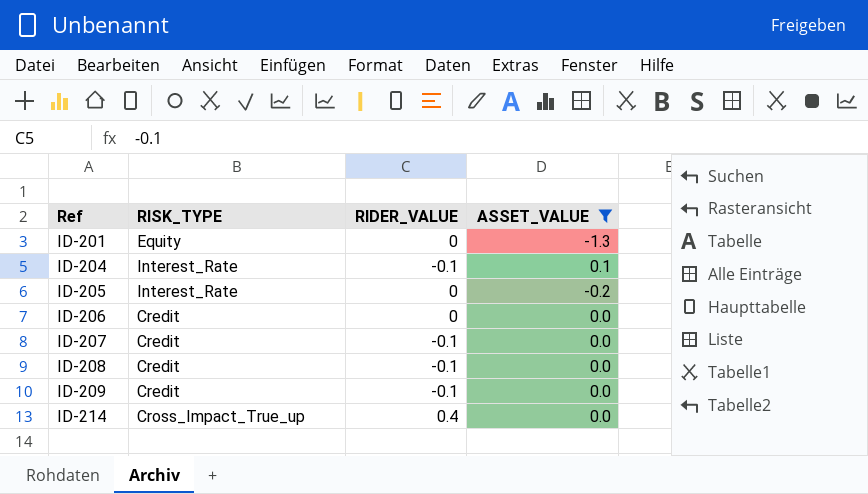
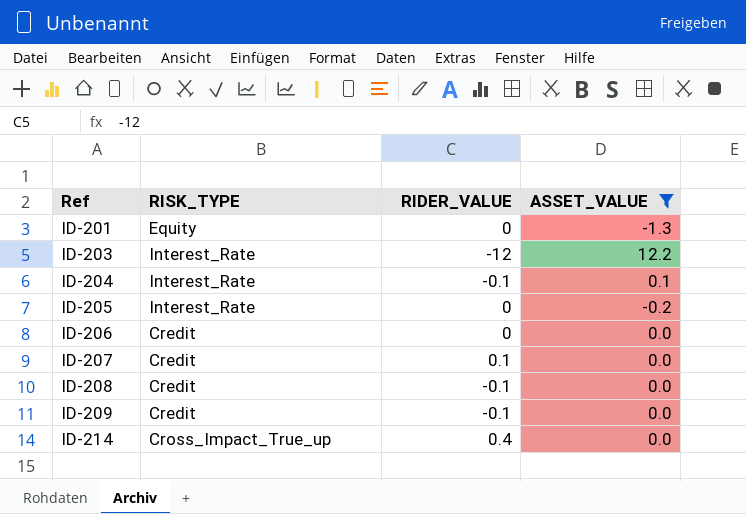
row ID-203: none -> Interest_Rate | -12 | 12.2
ID-207 | RIDER_VALUE: -0.1 -> 0.1

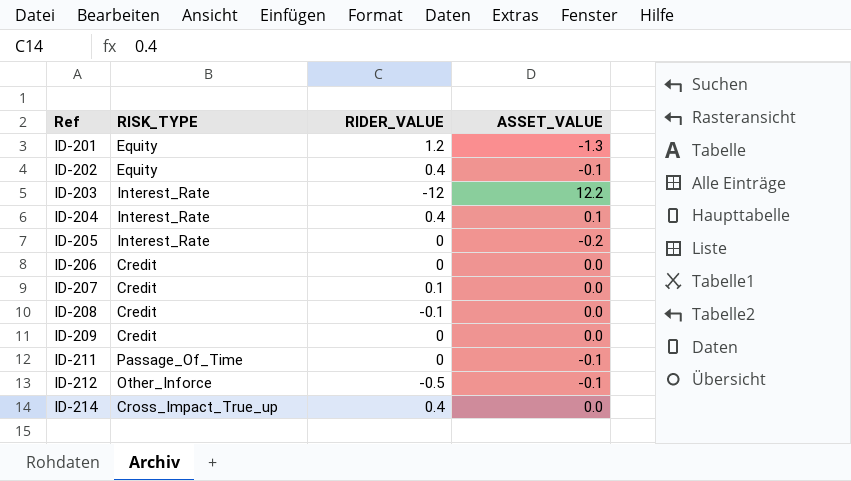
filter: ASSET_VALUE != -0.1 -> none
ID-201 | RIDER_VALUE: 0 -> 1.2
ID-204 | RIDER_VALUE: -0.1 -> 0.4
ID-209 | RIDER_VALUE: -0.1 -> 0

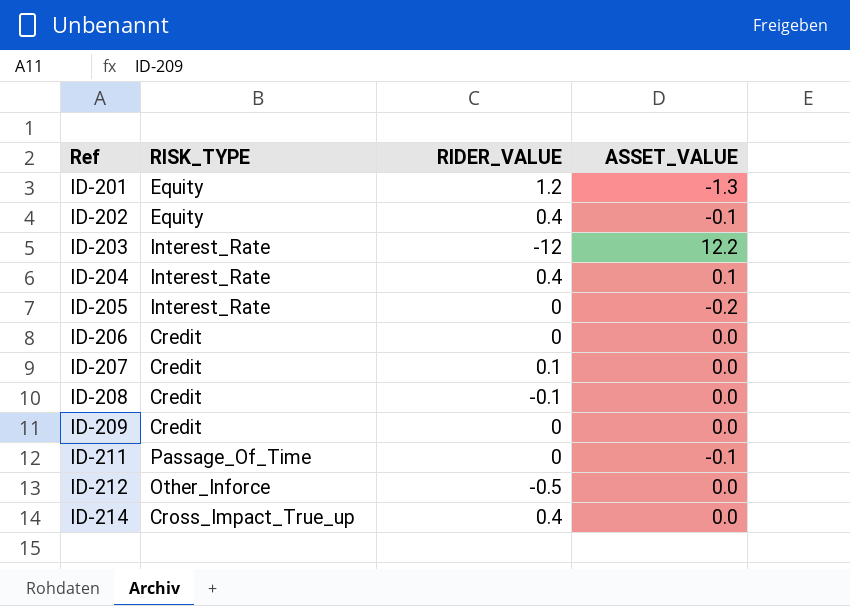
ID-212 | ASSET_VALUE: -0.1 -> 0.0

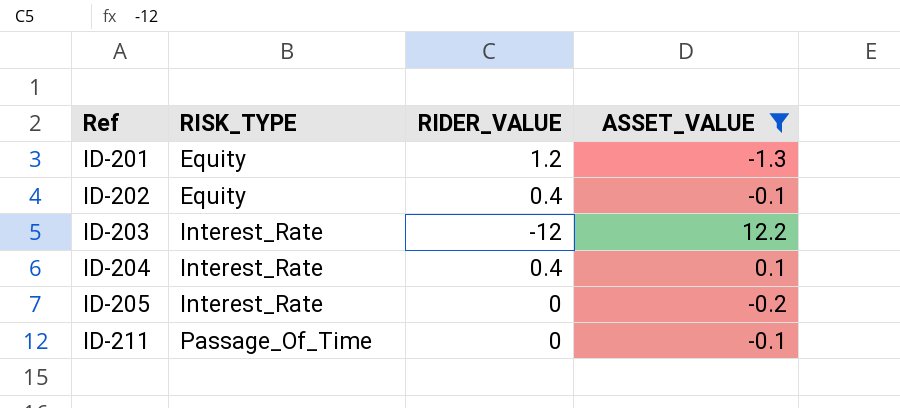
filter: none -> ASSET_VALUE != 0.0

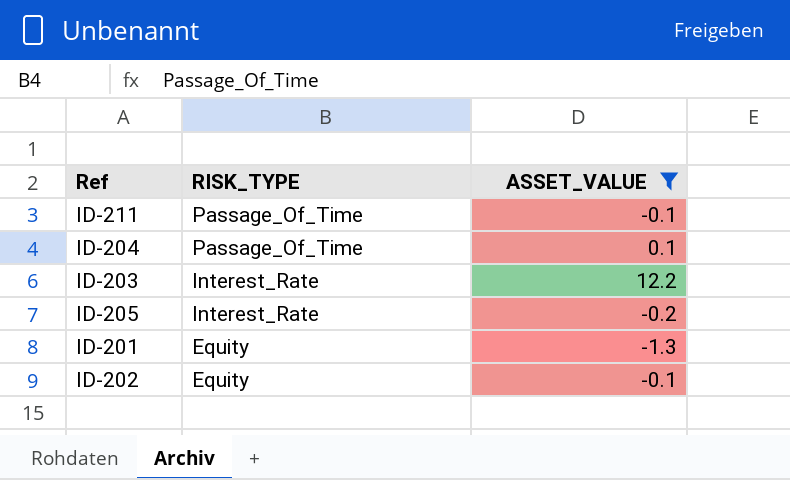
row order: Ref ascending -> RISK_TYPE descending
column RIDER_VALUE | position: 3 -> none
ID-204 | RISK_TYPE: Interest_Rate -> Passage_Of_Time

